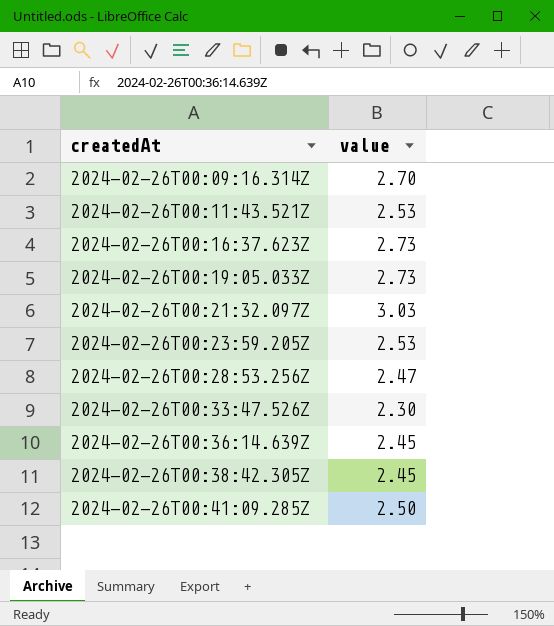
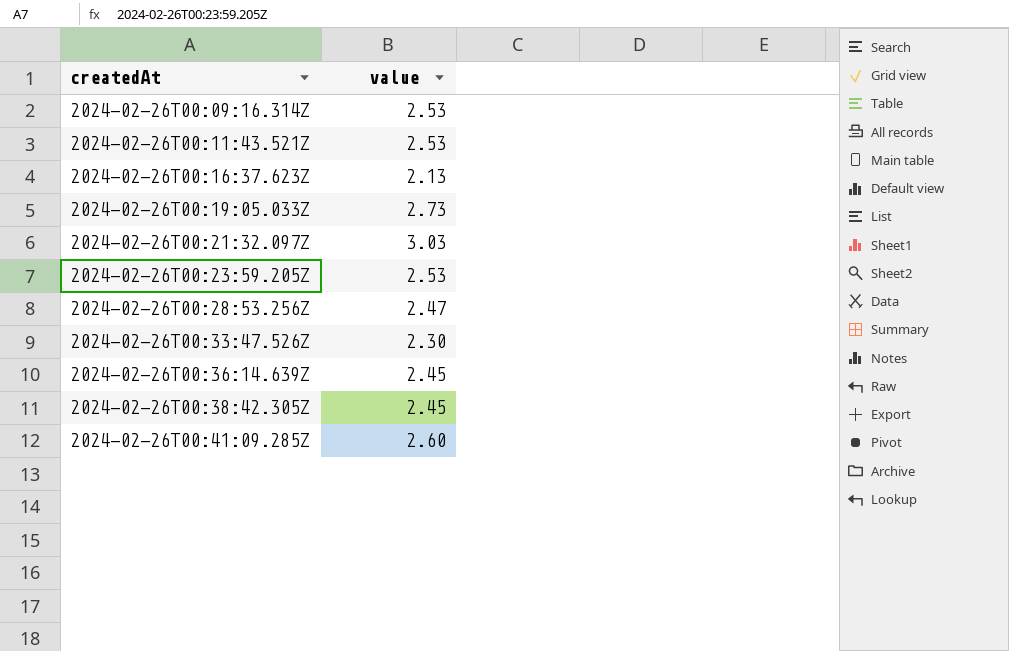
2024-02-26T00:09:16.314Z | value: 2.70 -> 2.53
2024-02-26T00:16:37.623Z | value: 2.73 -> 2.13
2024-02-26T00:41:09.285Z | value: 2.50 -> 2.60

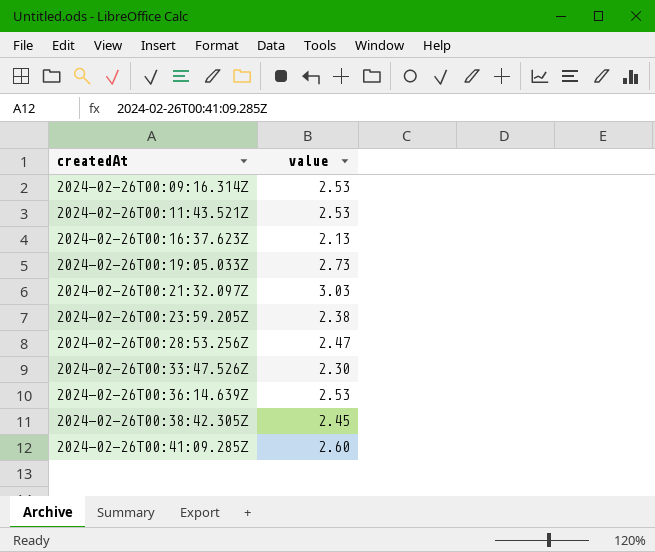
2024-02-26T00:23:59.205Z | value: 2.53 -> 2.38
2024-02-26T00:36:14.639Z | value: 2.45 -> 2.53

